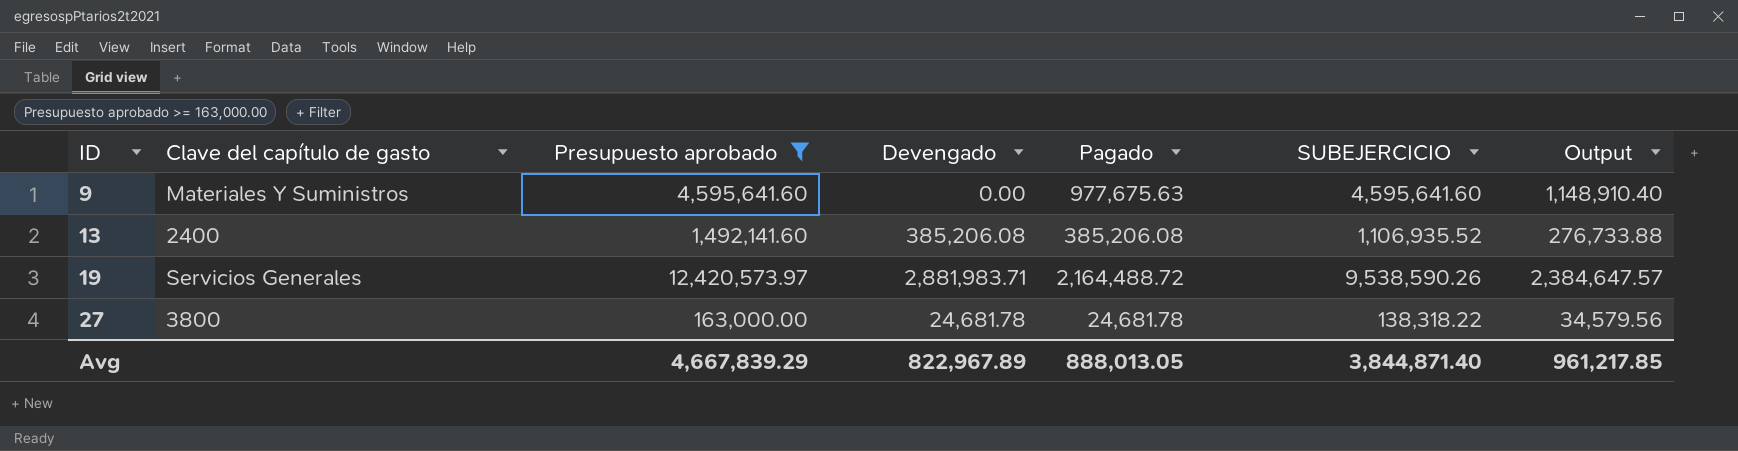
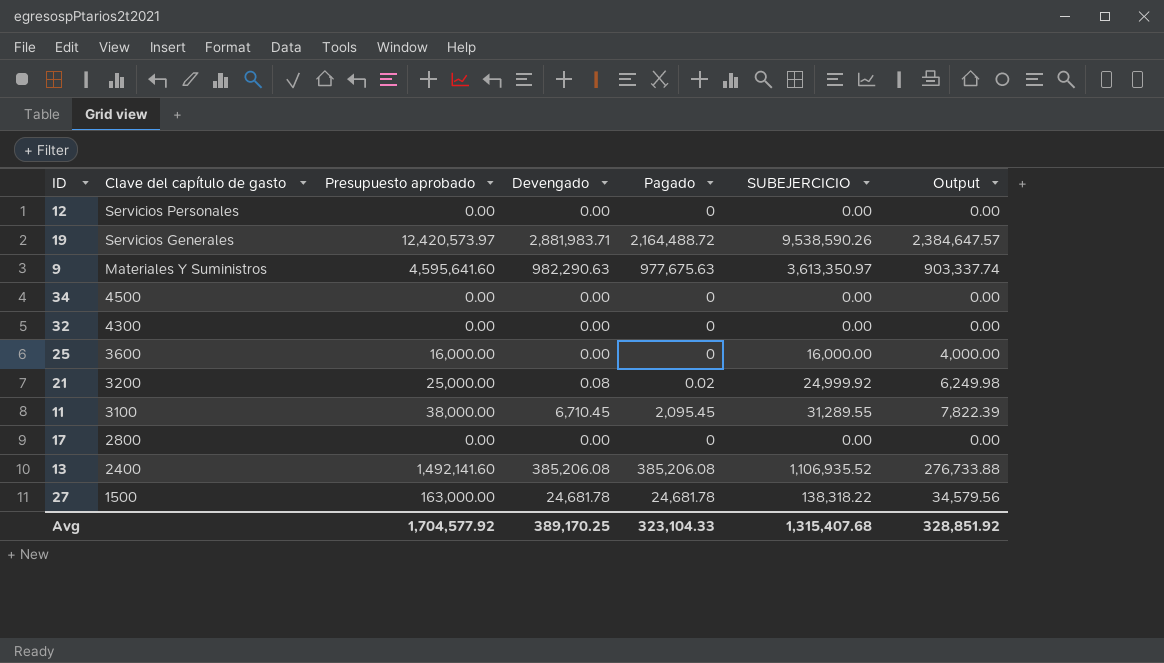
filter: Presupuesto aprobado >= 163,000.00 -> none
row order: ID ascending -> Clave del capítulo de gasto descending
9 | Devengado: 0.00 -> 982,290.63
9 | SUBEJERCICIO: 4,595,641.60 -> 3,613,350.97
9 | Output: 1,148,910.40 -> 903,337.74
27 | Clave del capítulo de gasto: 3800 -> 1500
Avg | Presupuesto aprobado: 4,667,839.29 -> 1,704,577.92
Avg | Devengado: 822,967.89 -> 389,170.25
Avg | Pagado: 888,013.05 -> 323,104.33
Avg | SUBEJERCICIO: 3,844,871.40 -> 1,315,407.68
Avg | Output: 961,217.85 -> 328,851.92

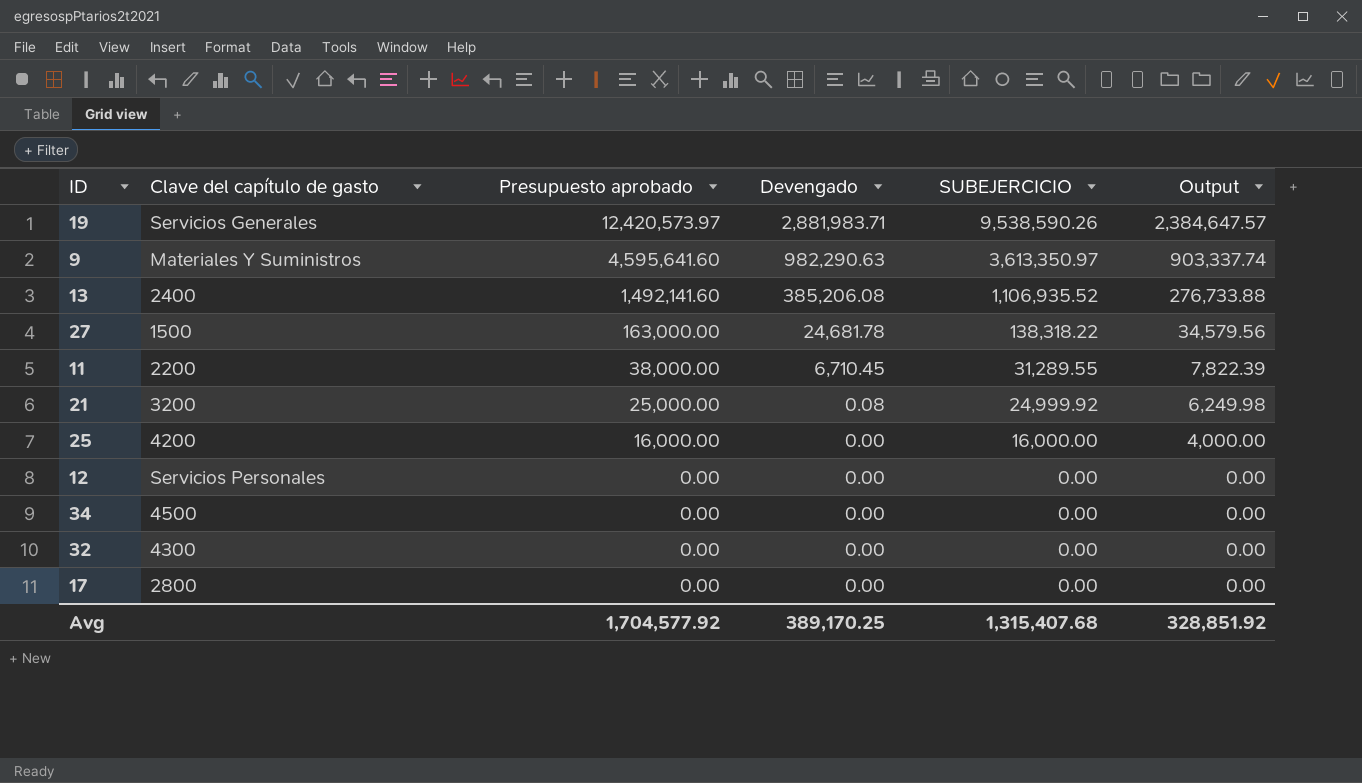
row order: Clave del capítulo de gasto descending -> Presupuesto aprobado descending
column Pagado | position: 5 -> none
11 | Clave del capítulo de gasto: 3100 -> 2200
25 | Clave del capítulo de gasto: 3600 -> 4200

